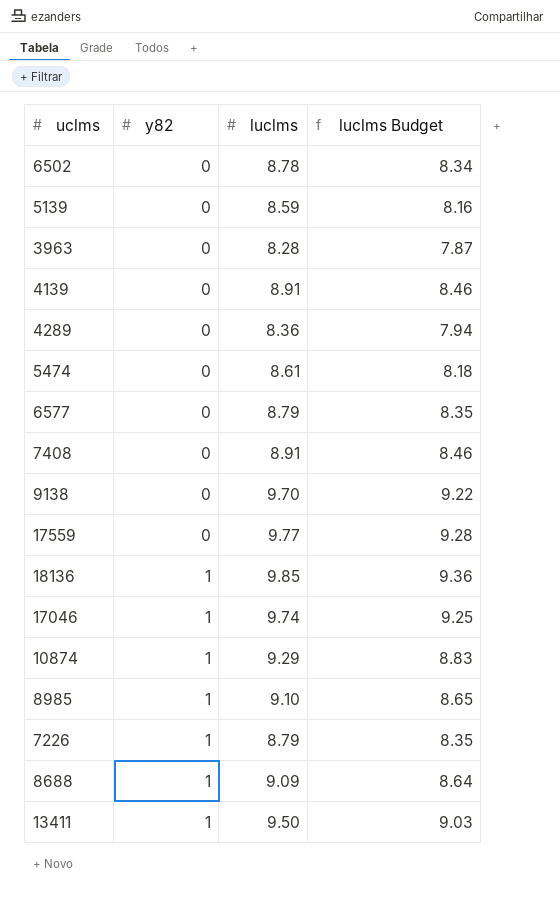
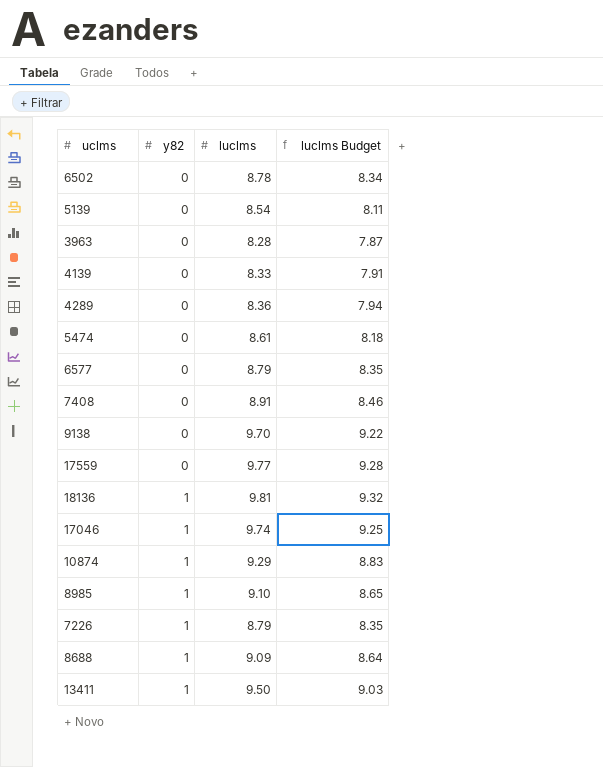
5139 | luclms: 8.59 -> 8.54
5139 | luclms Budget: 8.16 -> 8.11
4139 | luclms: 8.91 -> 8.33
4139 | luclms Budget: 8.46 -> 7.91
18136 | luclms: 9.85 -> 9.81
18136 | luclms Budget: 9.36 -> 9.32

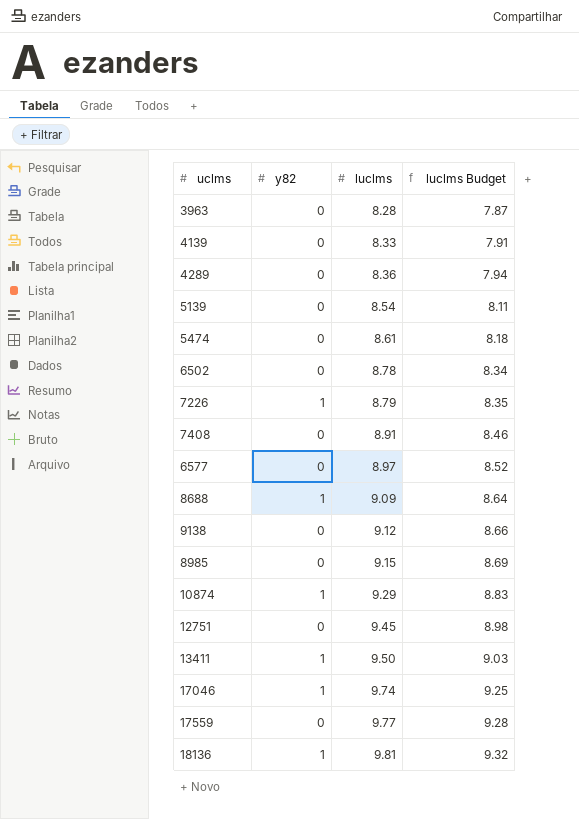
row order: y82 ascending -> luclms ascending
6577 | luclms: 8.79 -> 8.97
6577 | luclms Budget: 8.35 -> 8.52
9138 | luclms: 9.70 -> 9.12
9138 | luclms Budget: 9.22 -> 8.66
8985 | y82: 1 -> 0
8985 | luclms: 9.10 -> 9.15
8985 | luclms Budget: 8.65 -> 8.69
row 12751: none -> 0 | 9.45 | 8.98

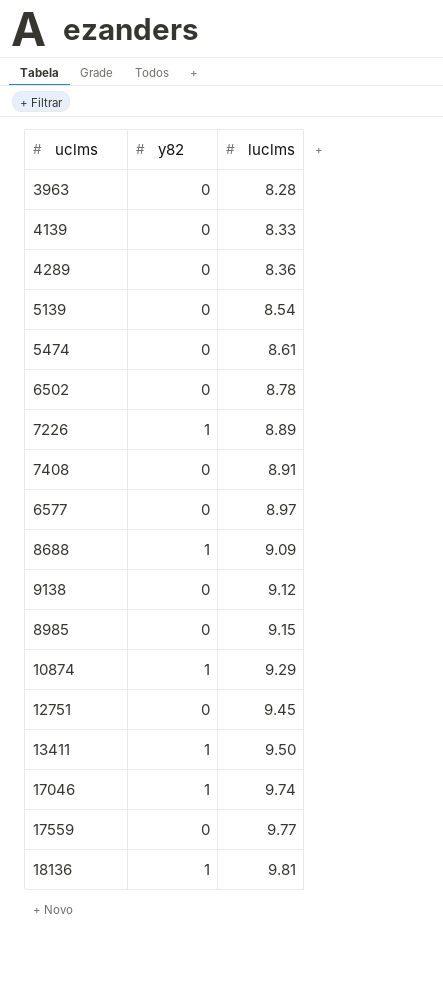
column luclms Budget | formula: [luclms] * 0.95 -> none
7226 | luclms: 8.79 -> 8.89

